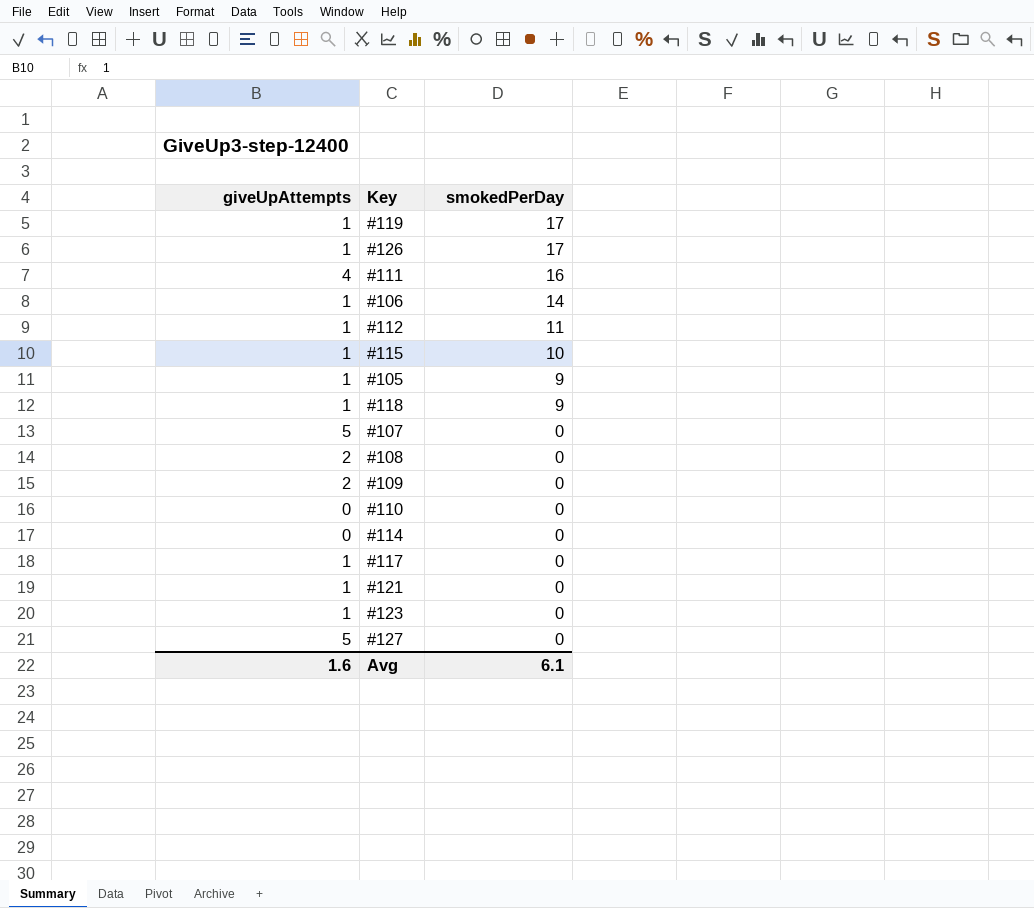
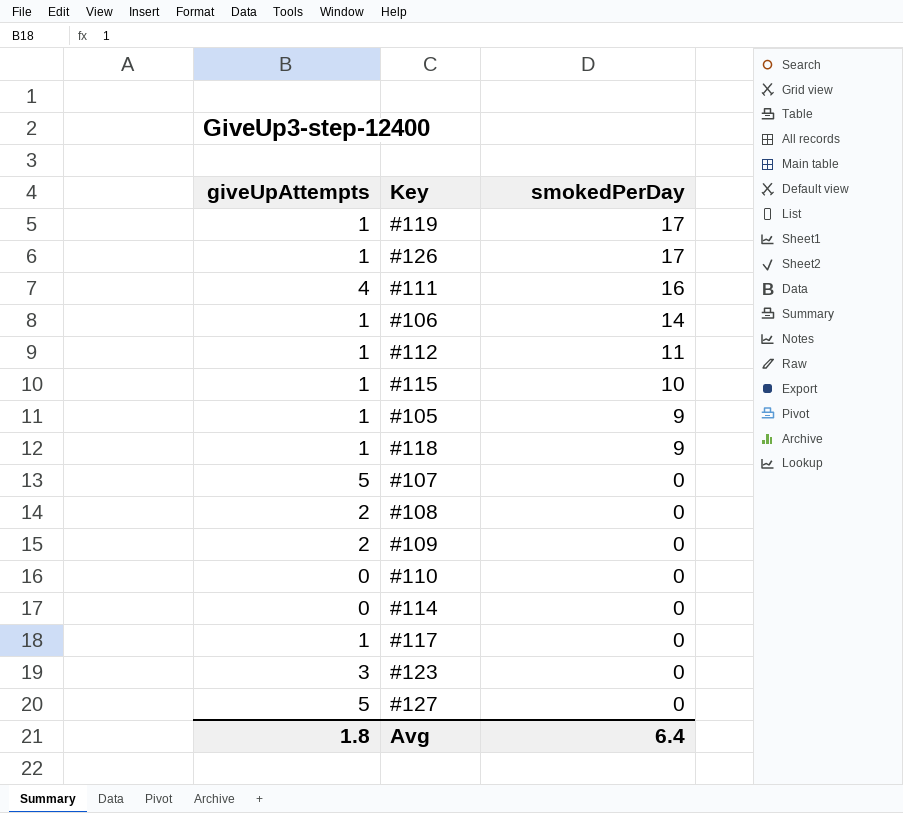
row #121: 1 | 0 -> none
#123 | giveUpAttempts: 1 -> 3
Avg | giveUpAttempts: 1.6 -> 1.8
Avg | smokedPerDay: 6.1 -> 6.4

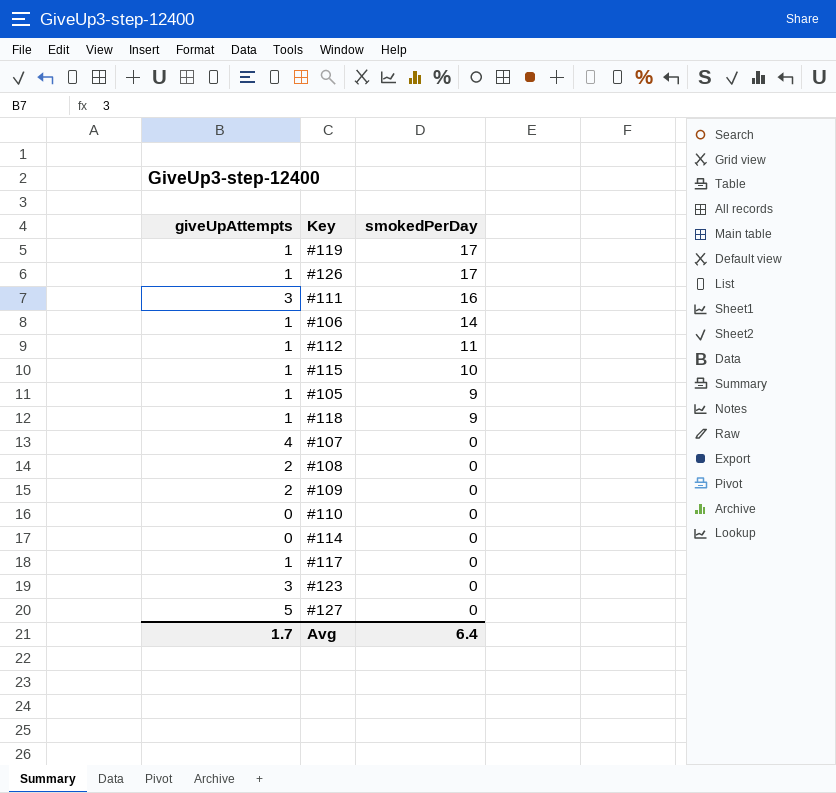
#111 | giveUpAttempts: 4 -> 3
#107 | giveUpAttempts: 5 -> 4
Avg | giveUpAttempts: 1.8 -> 1.7

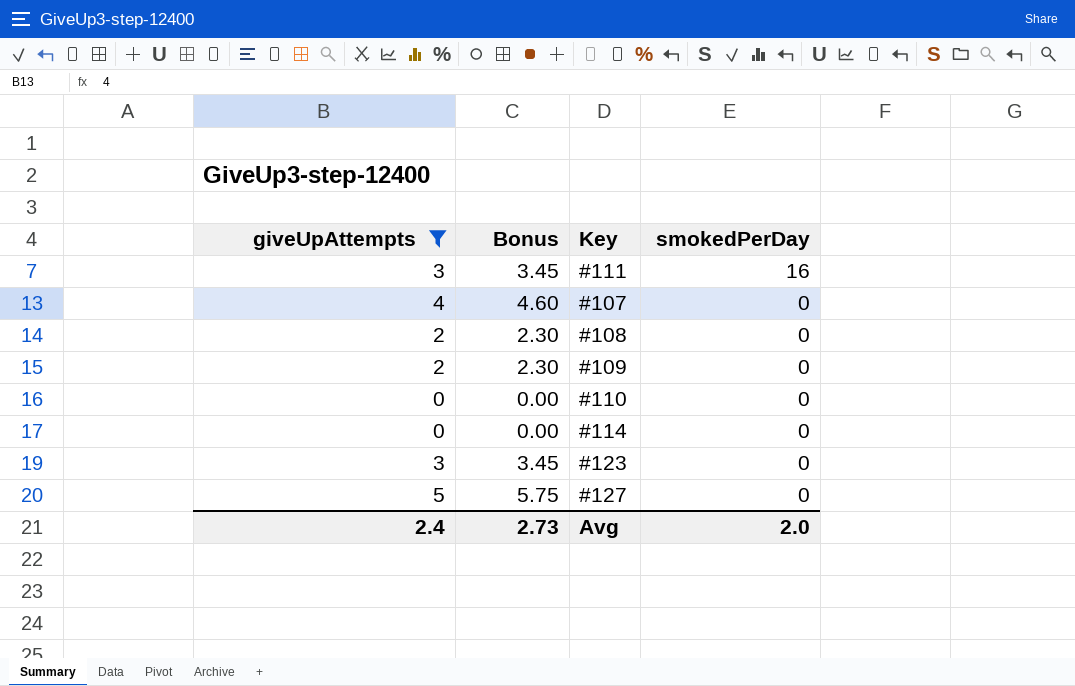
filter: none -> giveUpAttempts != 1
column Bonus | formula: none -> [giveUpAttempts] * 1.15
Avg | giveUpAttempts: 1.7 -> 2.4
Avg | smokedPerDay: 6.4 -> 2.0

